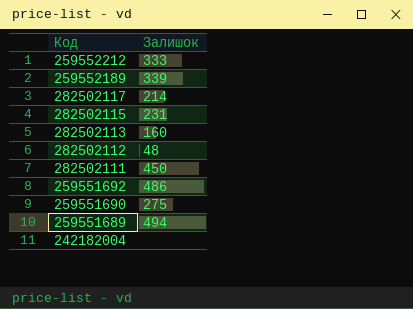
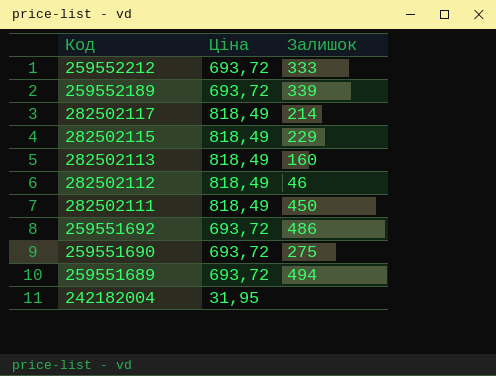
column Ціна | position: none -> 2
282502115 | Залишок: 231 -> 229
282502112 | Залишок: 48 -> 46

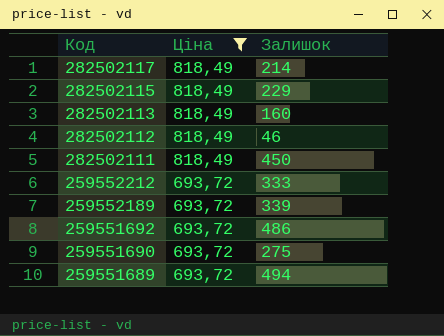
filter: none -> Ціна != 31,95
row order: none -> Код descending

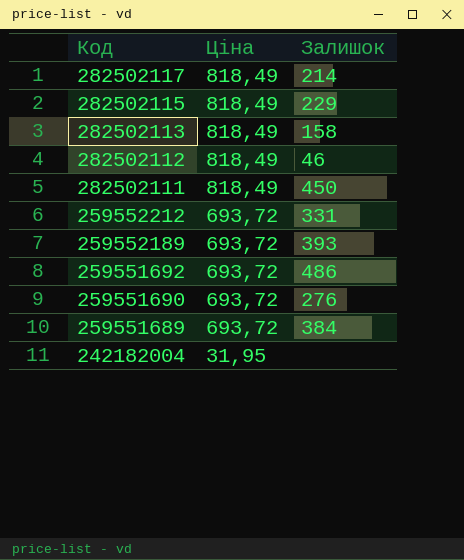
filter: Ціна != 31,95 -> none
282502113 | Залишок: 160 -> 158
259552212 | Залишок: 333 -> 331
259552189 | Залишок: 339 -> 393
259551690 | Залишок: 275 -> 276
259551689 | Залишок: 494 -> 384

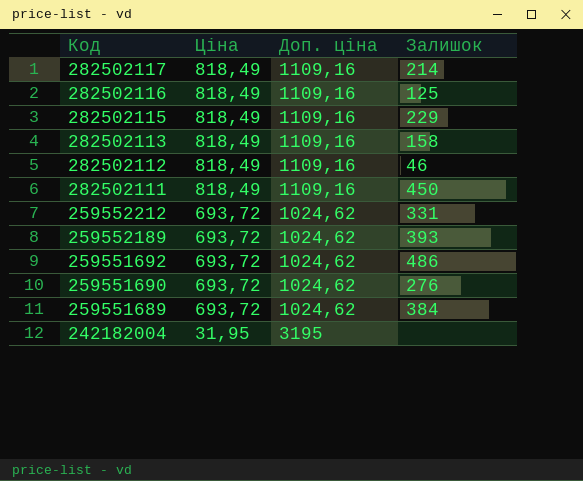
column Доп. ціна | position: none -> 3
row 282502116: none -> 818,49 | 1109,16 | 125

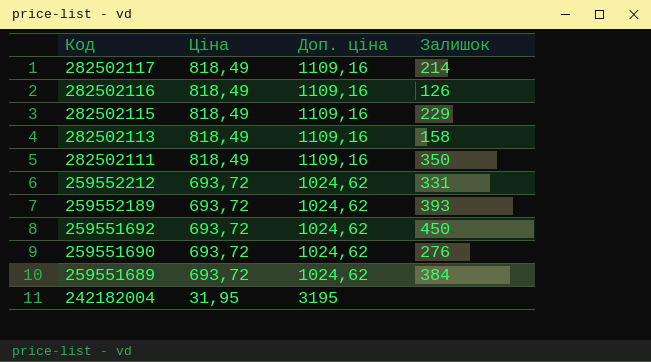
row 282502112: 818,49 | 1109,16 | 46 -> none
282502116 | Залишок: 125 -> 126
282502111 | Залишок: 450 -> 350
259551692 | Залишок: 486 -> 450

